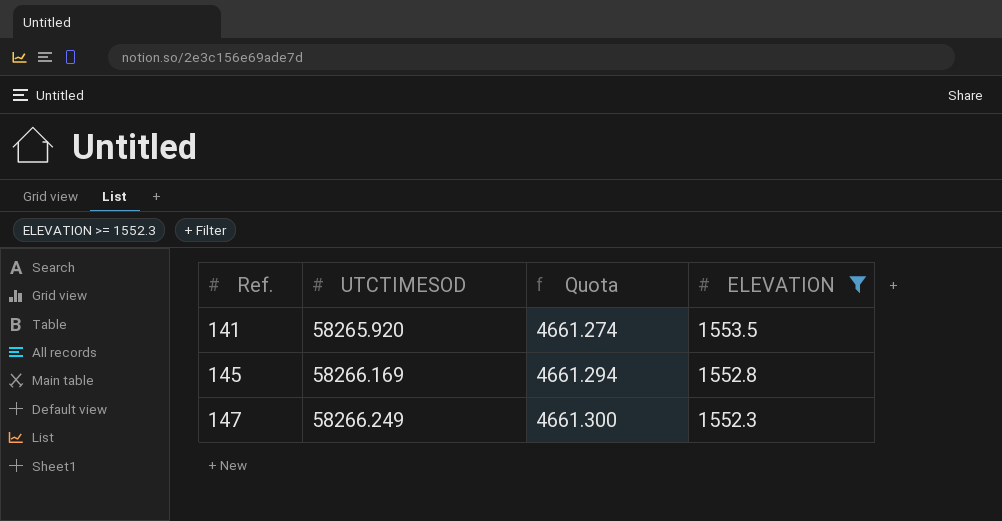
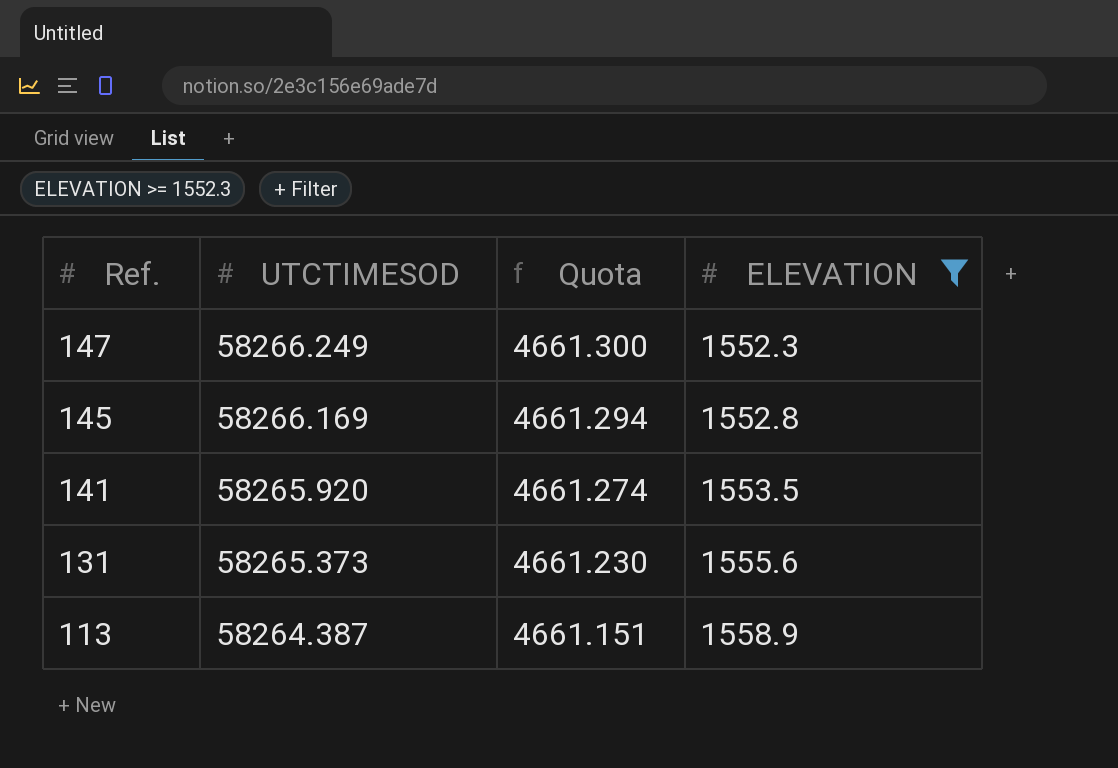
row order: Ref. ascending -> Ref. descending
row 131: none -> 58265.373 | 4661.230 | 1555.6
row 113: none -> 58264.387 | 4661.151 | 1558.9

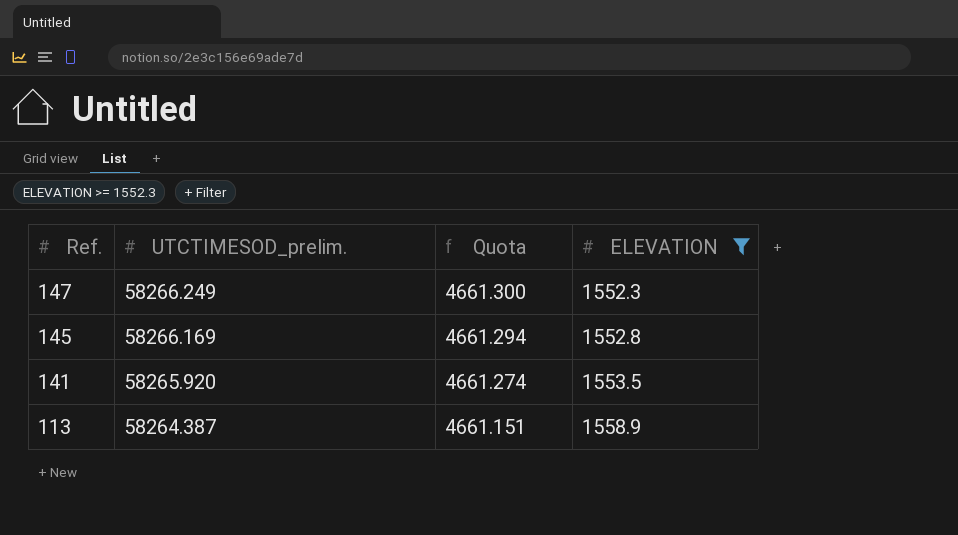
column name: UTCTIMESOD -> UTCTIMESOD_prelim.
row 131: 58265.373 | 4661.230 | 1555.6 -> none

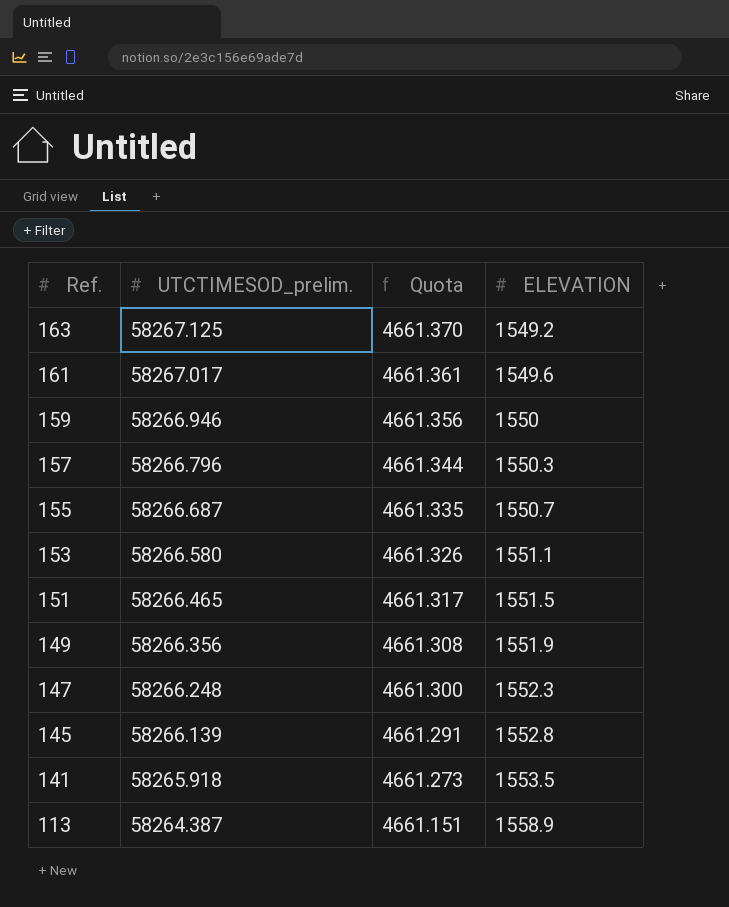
filter: ELEVATION >= 1552.3 -> none
147 | UTCTIMESOD_prelim.: 58266.249 -> 58266.248
145 | UTCTIMESOD_prelim.: 58266.169 -> 58266.139
145 | Quota: 4661.294 -> 4661.291
141 | UTCTIMESOD_prelim.: 58265.920 -> 58265.918
141 | Quota: 4661.274 -> 4661.273

